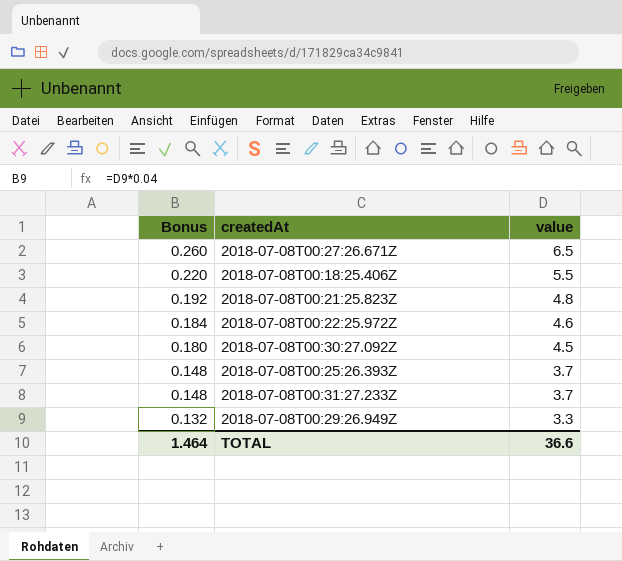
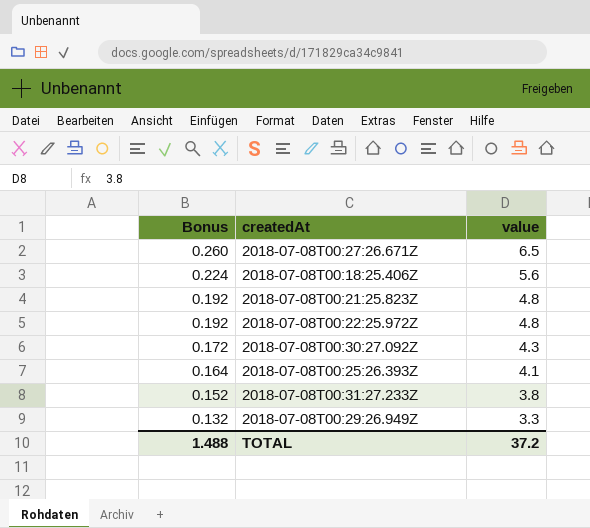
2018-07-08T00:18:25.406Z | Bonus: 0.220 -> 0.224
2018-07-08T00:18:25.406Z | value: 5.5 -> 5.6
2018-07-08T00:22:25.972Z | Bonus: 0.184 -> 0.192
2018-07-08T00:22:25.972Z | value: 4.6 -> 4.8
2018-07-08T00:30:27.092Z | Bonus: 0.180 -> 0.172
2018-07-08T00:30:27.092Z | value: 4.5 -> 4.3
2018-07-08T00:25:26.393Z | Bonus: 0.148 -> 0.164
2018-07-08T00:25:26.393Z | value: 3.7 -> 4.1
2018-07-08T00:31:27.233Z | Bonus: 0.148 -> 0.152
2018-07-08T00:31:27.233Z | value: 3.7 -> 3.8
TOTAL | Bonus: 1.464 -> 1.488
TOTAL | value: 36.6 -> 37.2

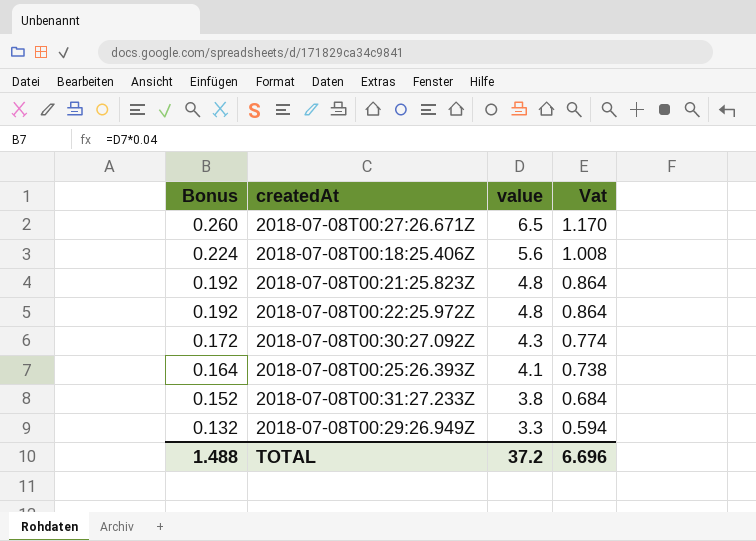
column Vat | formula: none -> [value] * 0.18

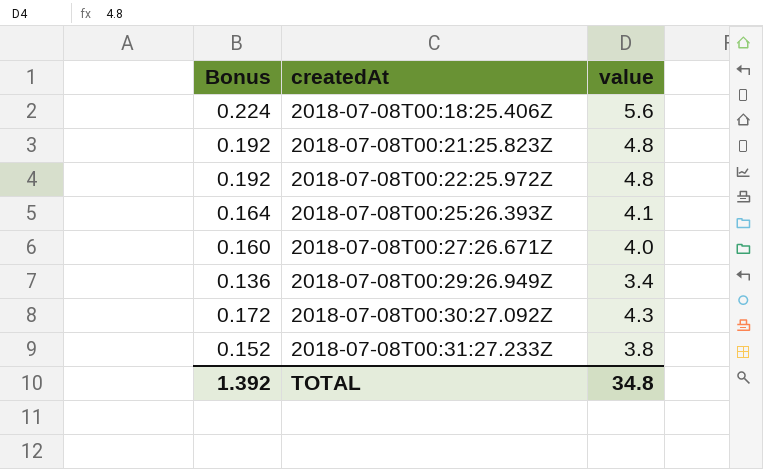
row order: Bonus descending -> createdAt ascending
column Vat | formula: [value] * 0.18 -> none
2018-07-08T00:27:26.671Z | Bonus: 0.260 -> 0.160
2018-07-08T00:27:26.671Z | value: 6.5 -> 4.0
2018-07-08T00:29:26.949Z | Bonus: 0.132 -> 0.136
2018-07-08T00:29:26.949Z | value: 3.3 -> 3.4
TOTAL | Bonus: 1.488 -> 1.392
TOTAL | value: 37.2 -> 34.8

